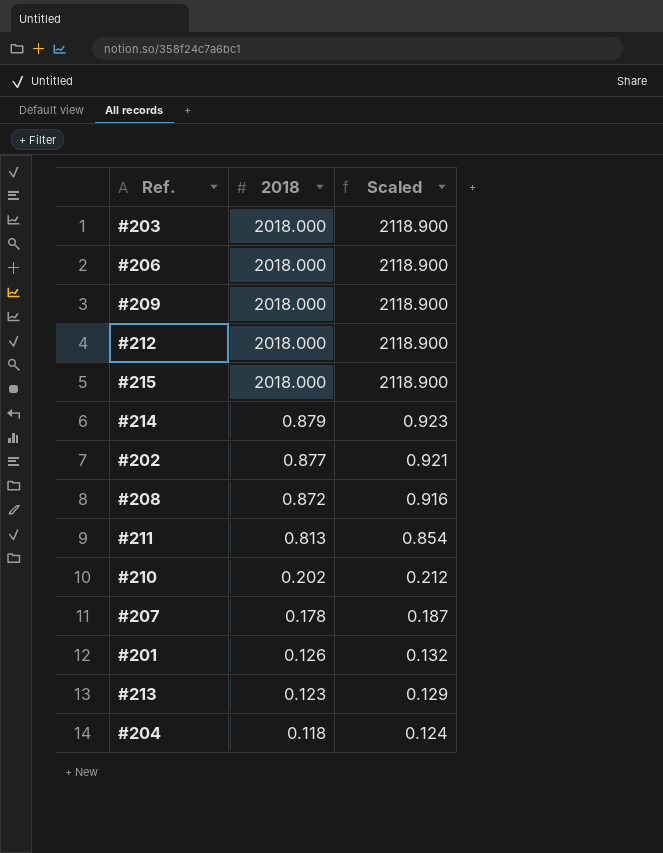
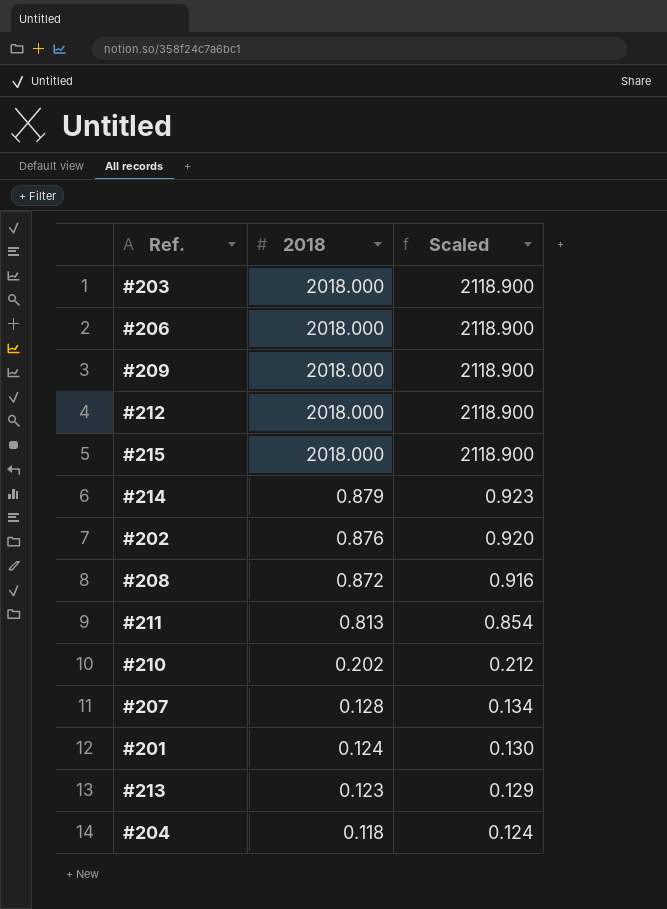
#202 | 2018: 0.877 -> 0.876
#202 | Scaled: 0.921 -> 0.920
#207 | 2018: 0.178 -> 0.128
#207 | Scaled: 0.187 -> 0.134
#201 | 2018: 0.126 -> 0.124
#201 | Scaled: 0.132 -> 0.130

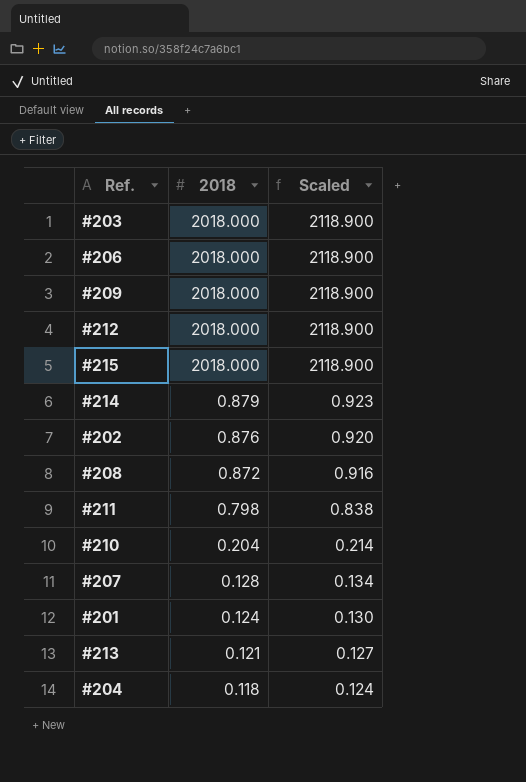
#211 | 2018: 0.813 -> 0.798
#211 | Scaled: 0.854 -> 0.838
#210 | 2018: 0.202 -> 0.204
#210 | Scaled: 0.212 -> 0.214
#213 | 2018: 0.123 -> 0.121
#213 | Scaled: 0.129 -> 0.127

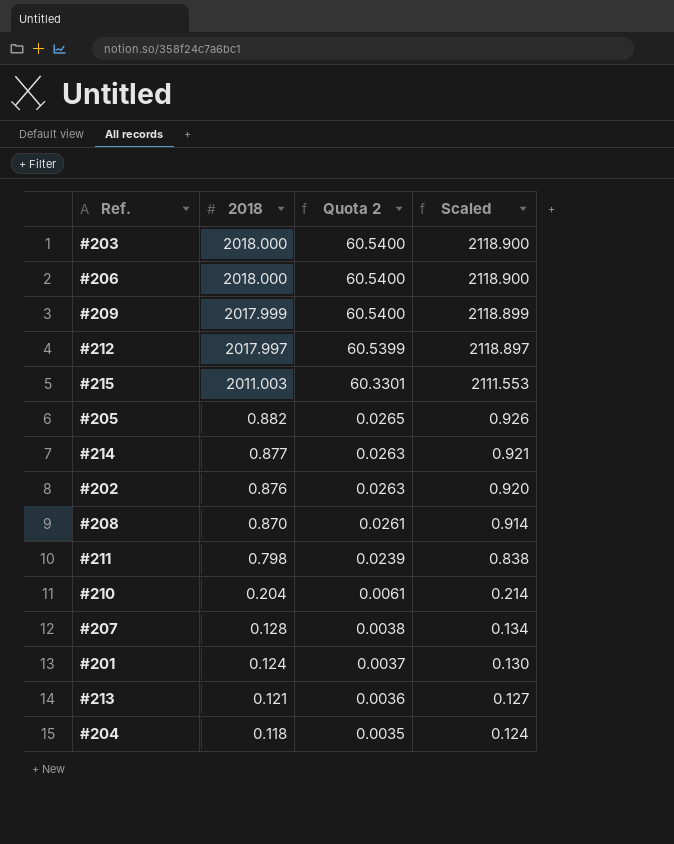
column Quota 2 | formula: none -> [2018] * 0.03
#209 | 2018: 2018.000 -> 2017.999
#209 | Scaled: 2118.900 -> 2118.899
#212 | 2018: 2018.000 -> 2017.997
#212 | Scaled: 2118.900 -> 2118.897
#215 | 2018: 2018.000 -> 2011.003
#215 | Scaled: 2118.900 -> 2111.553
row #205: none -> 0.882 | 0.0265 | 0.926
#214 | 2018: 0.879 -> 0.877
#214 | Scaled: 0.923 -> 0.921
#208 | 2018: 0.872 -> 0.870
#208 | Scaled: 0.916 -> 0.914

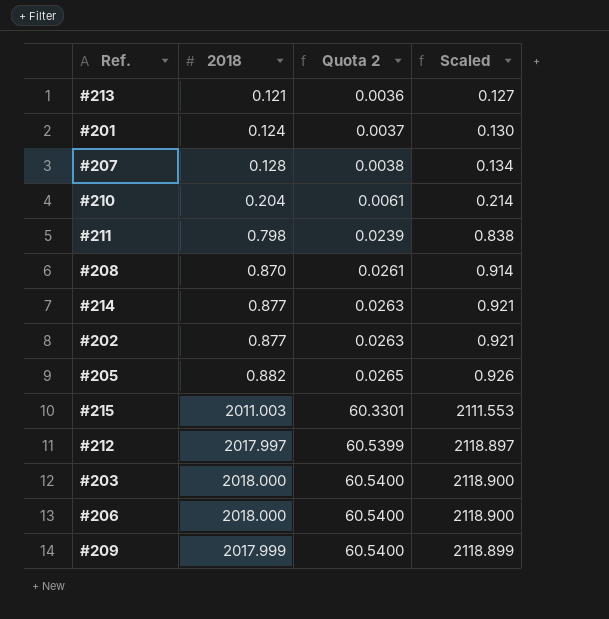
row order: 2018 descending -> Quota 2 ascending
row #204: 0.118 | 0.0035 | 0.124 -> none
#202 | 2018: 0.876 -> 0.877
#202 | Scaled: 0.920 -> 0.921

